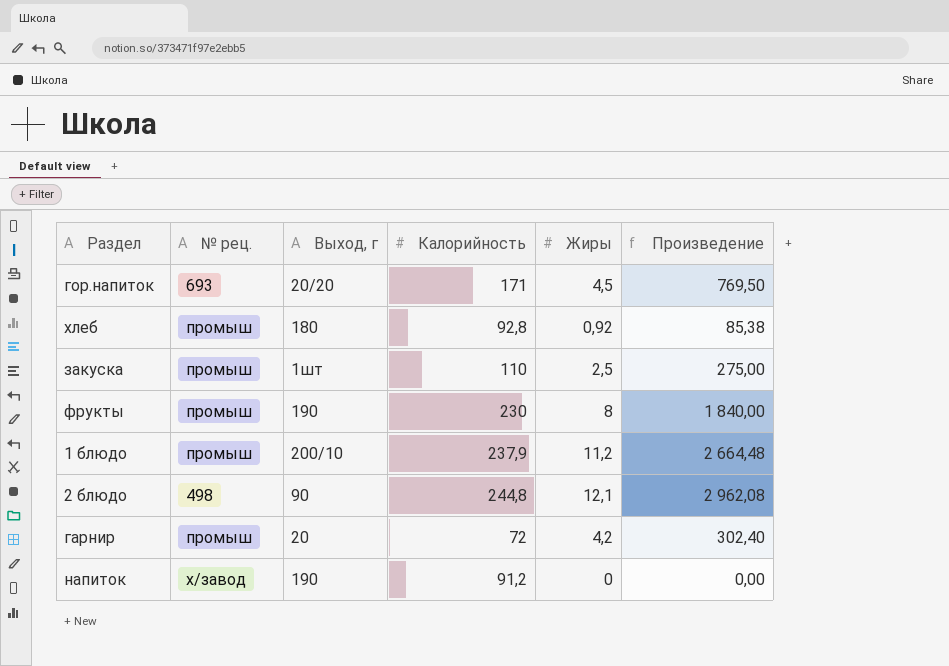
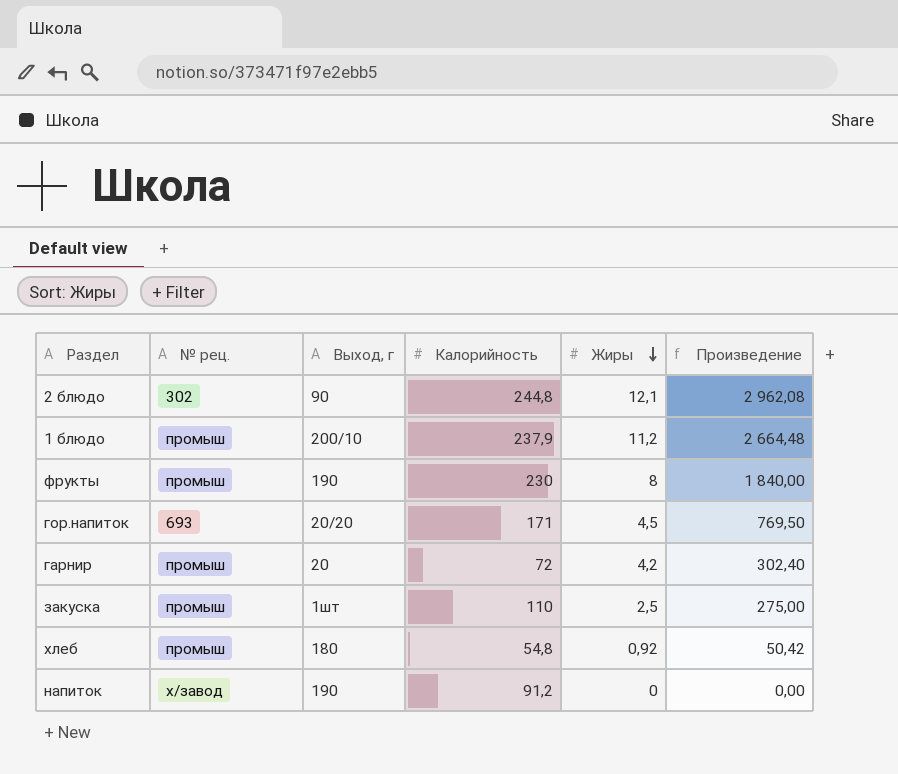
row order: none -> Жиры descending
2 блюдо | № рец.: 498 -> 302
хлеб | Калорийность: 92,8 -> 54,8
хлеб | Произведение: 85,38 -> 50,42

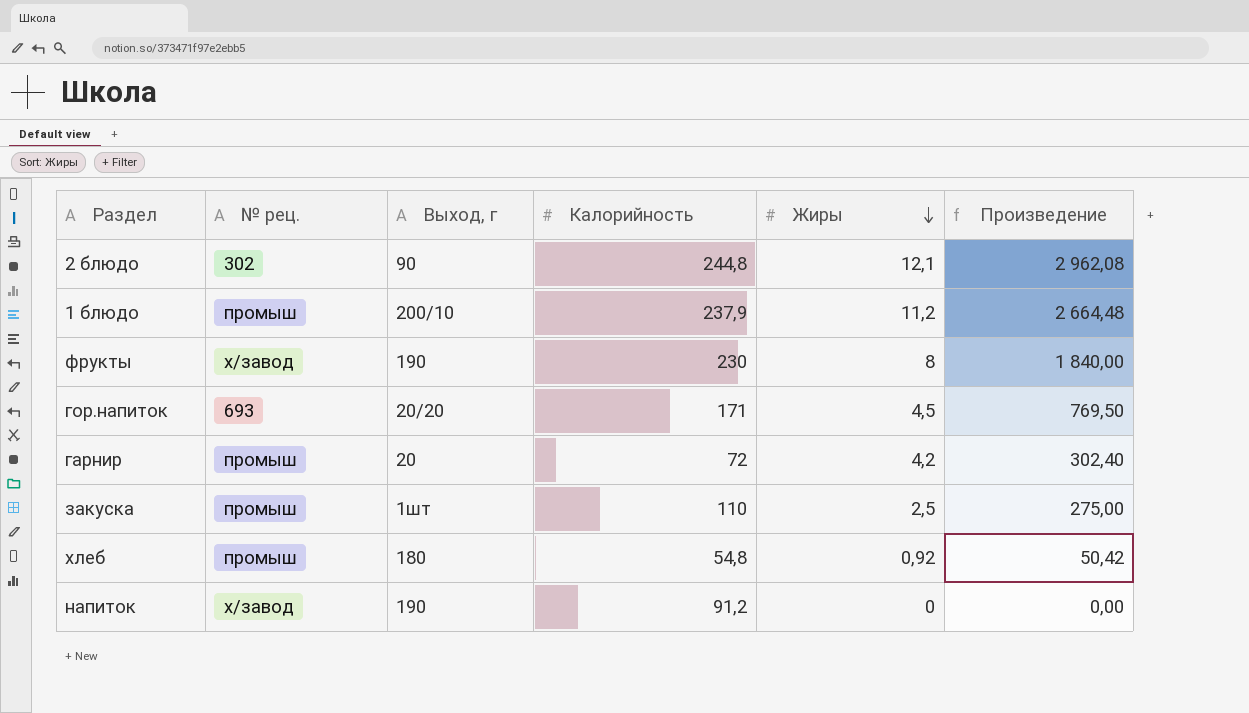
фрукты | № рец.: промыш -> х/завод

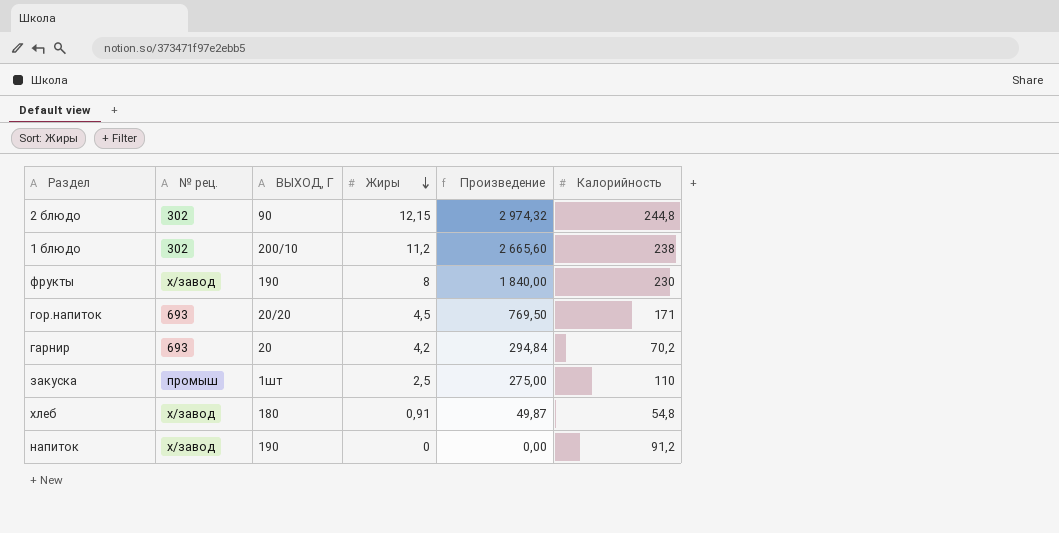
column name: Выход, г -> ВЫХОД, Г
column Калорийность | position: 4 -> 6
2 блюдо | Жиры: 12,1 -> 12,15
2 блюдо | Произведение: 2 962,08 -> 2 974,32
1 блюдо | № рец.: промыш -> 302
1 блюдо | Произведение: 2 664,48 -> 2 665,60
1 блюдо | Калорийность: 237,9 -> 238
гарнир | № рец.: промыш -> 693
гарнир | Произведение: 302,40 -> 294,84
гарнир | Калорийность: 72 -> 70,2
хлеб | № рец.: промыш -> х/завод
хлеб | Жиры: 0,92 -> 0,91
хлеб | Произведение: 50,42 -> 49,87

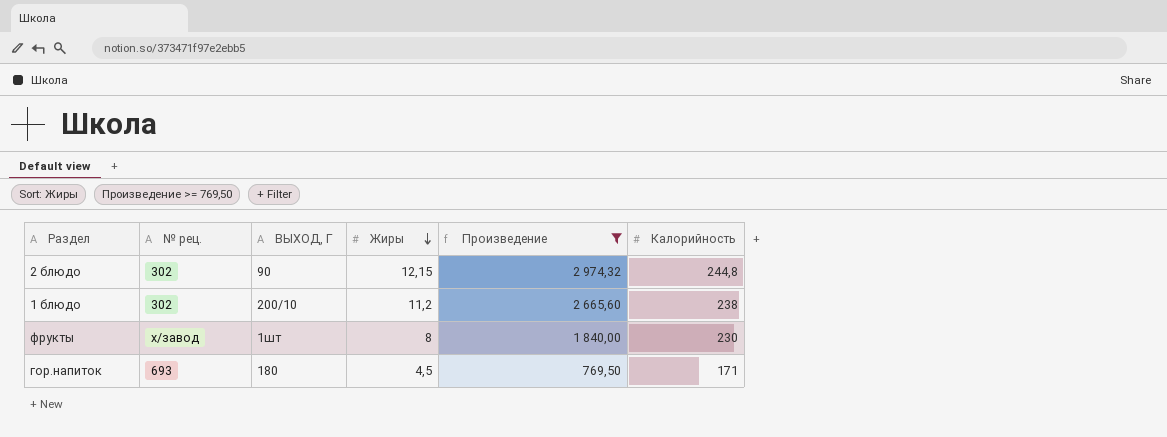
filter: none -> Произведение >= 769,50
фрукты | ВЫХОД, Г: 190 -> 1шт
гор.напиток | ВЫХОД, Г: 20/20 -> 180

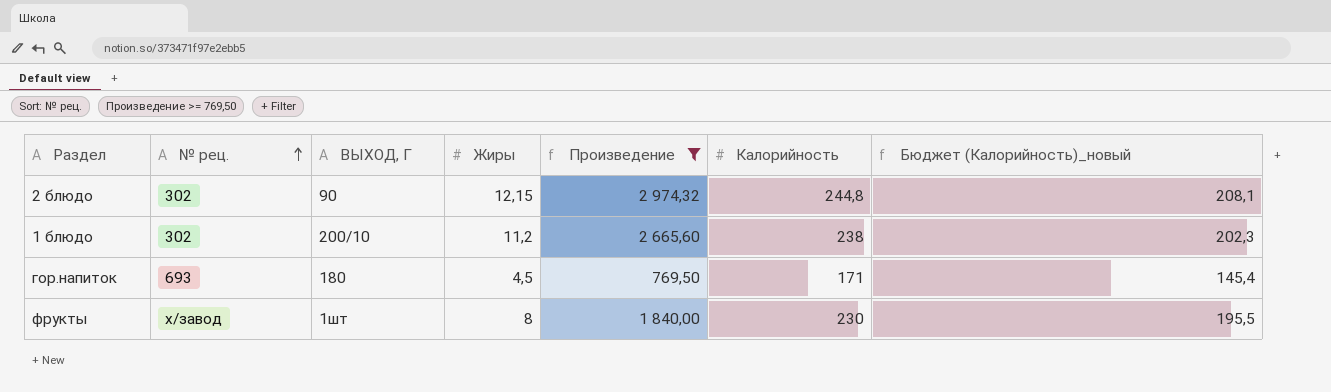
row order: Жиры descending -> № рец. ascending
column Бюджет (Калорийность)_новый | formula: none -> [Калорийность] * 0,85

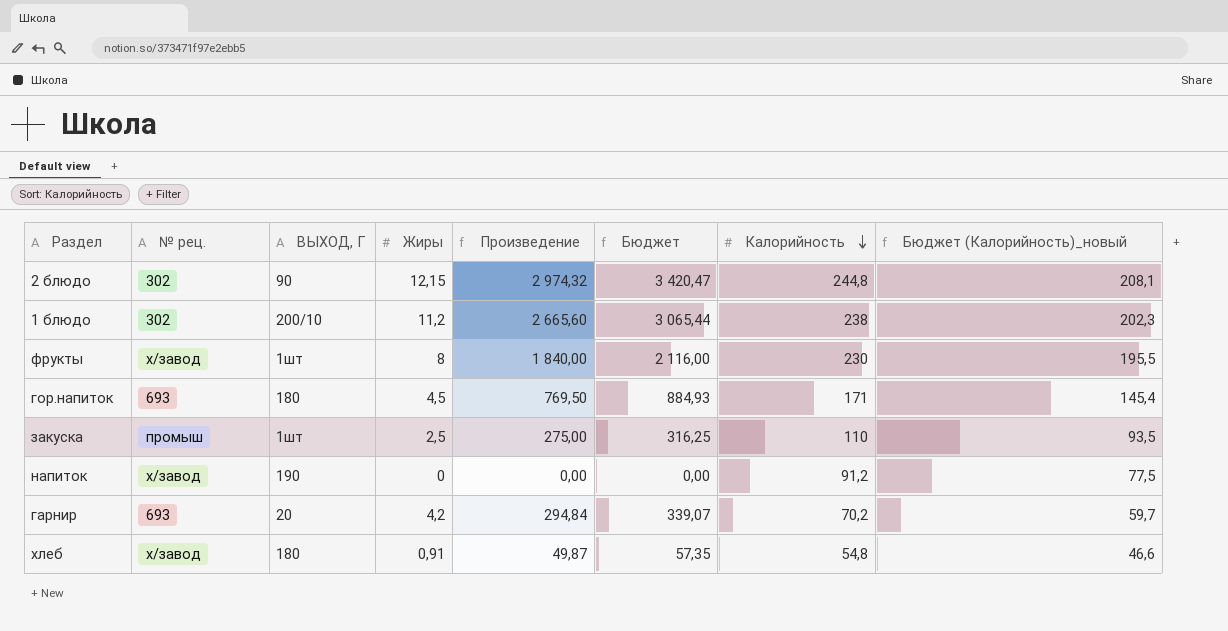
filter: Произведение >= 769,50 -> none
row order: № рец. ascending -> Калорийность descending
column Бюджет | formula: none -> [Произведение] * 1,15

